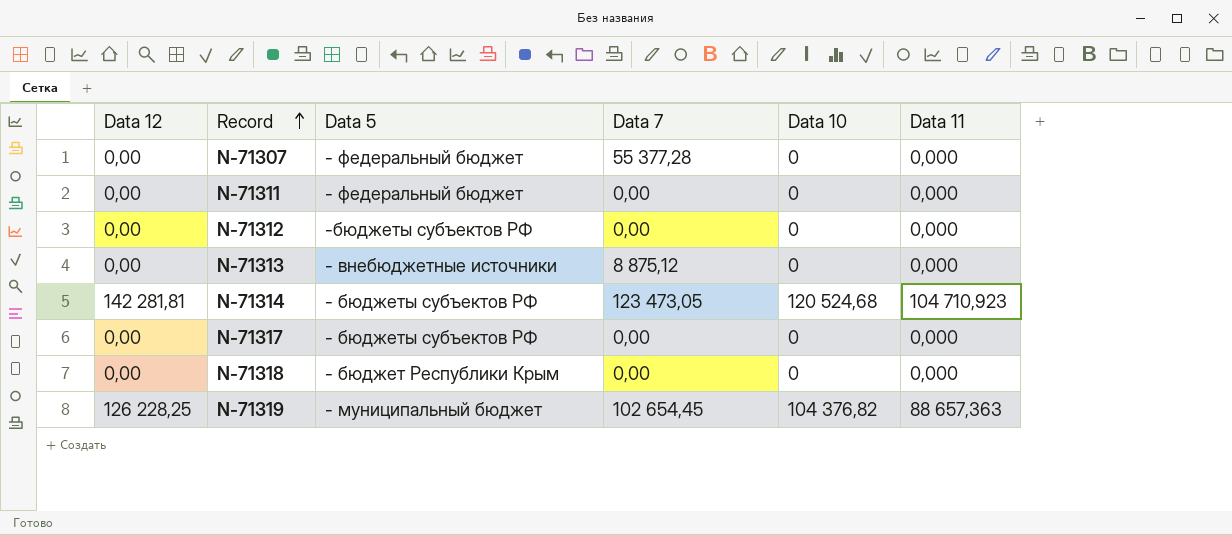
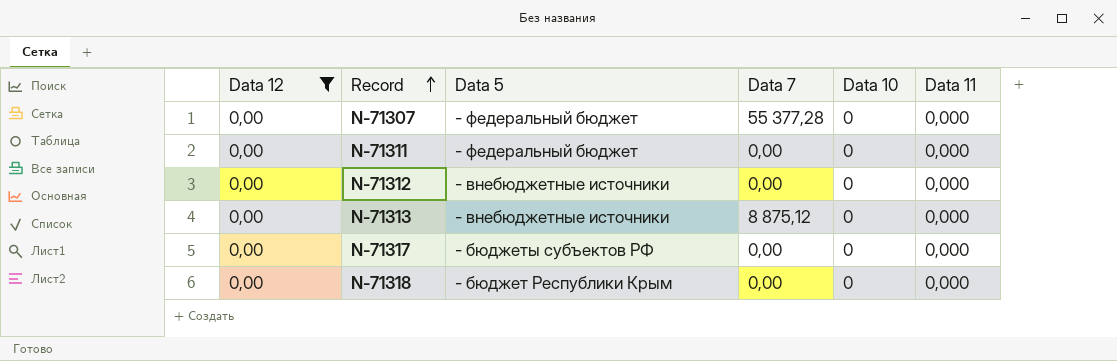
filter: none -> Data 12 = 0,00
N-71312 | Data 5: -бюджеты субъектов РФ -> - внебюджетные источники

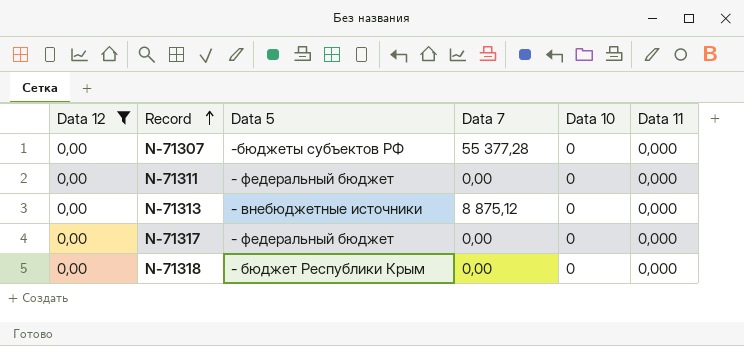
row N-71312: 0,00 | - внебюджетные источники | 0,00 | 0 | 0,000 -> none
N-71307 | Data 5: - федеральный бюджет -> -бюджеты субъектов РФ
N-71317 | Data 5: - бюджеты субъектов РФ -> - федеральный бюджет

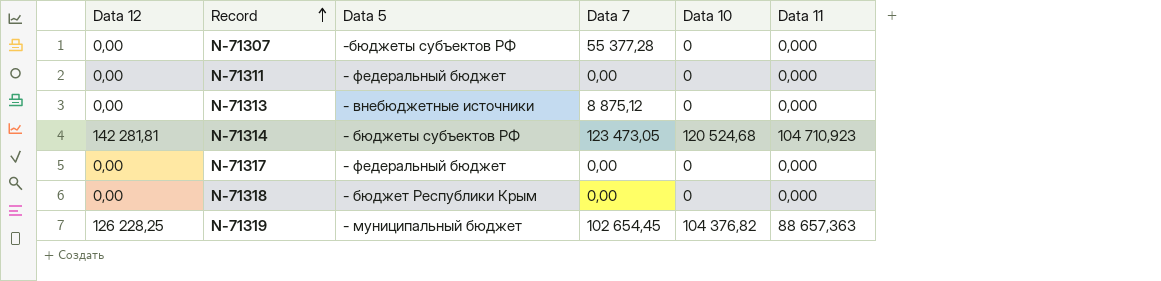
filter: Data 12 = 0,00 -> none

